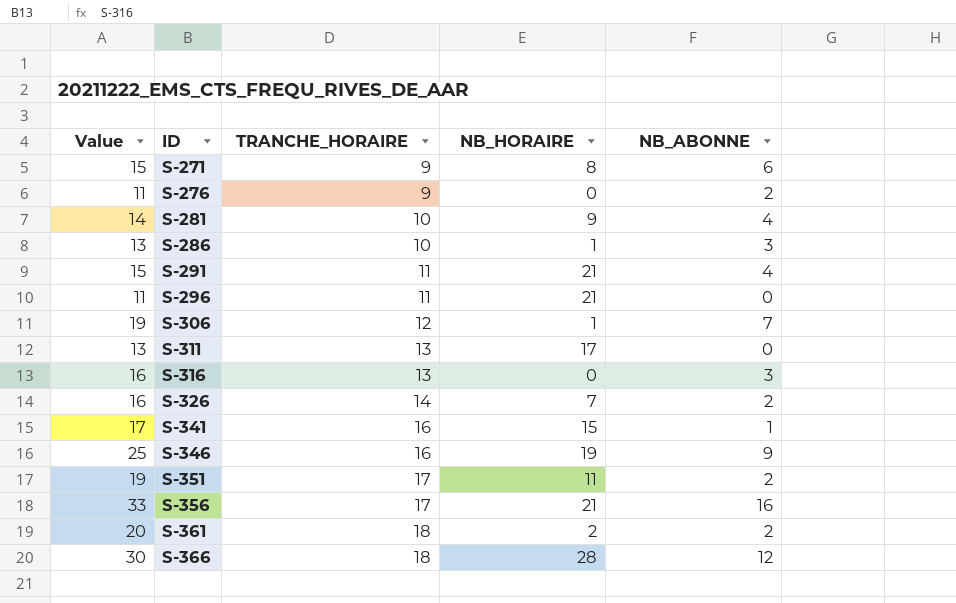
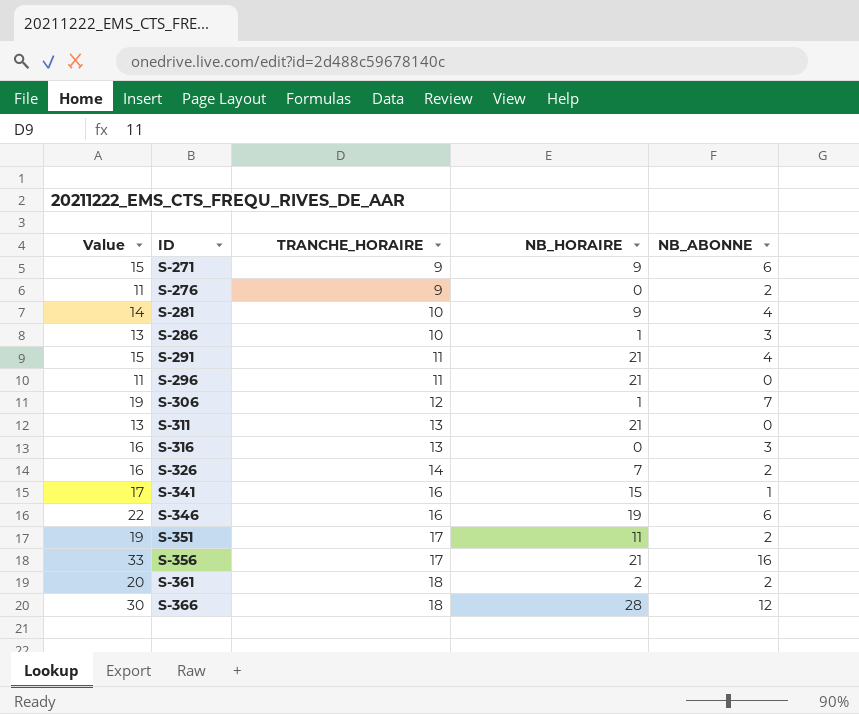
S-271 | NB_HORAIRE: 8 -> 9
S-311 | NB_HORAIRE: 17 -> 21
S-346 | Value: 25 -> 22
S-346 | NB_ABONNE: 9 -> 6

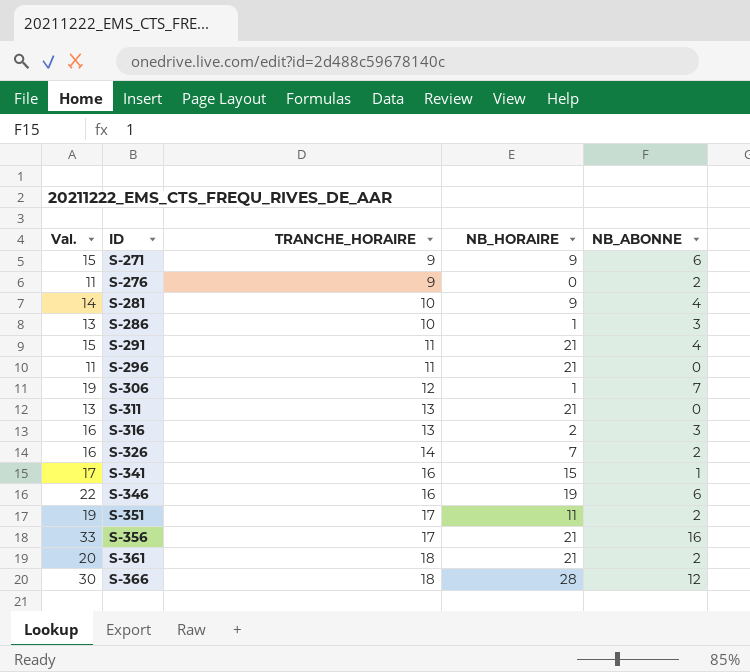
column name: Value -> Val.
S-316 | NB_HORAIRE: 0 -> 2
S-361 | NB_HORAIRE: 2 -> 21

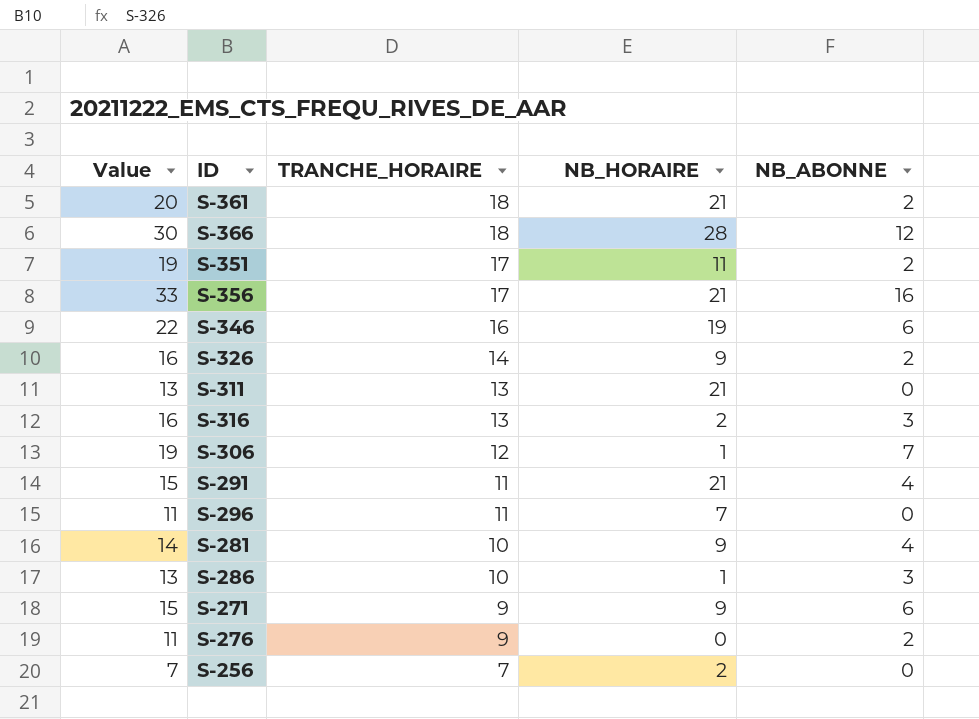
row order: ID ascending -> TRANCHE_HORAIRE descending
column name: Val. -> Value
row S-341: 17 | 16 | 15 | 1 -> none
S-326 | NB_HORAIRE: 7 -> 9
S-296 | NB_HORAIRE: 21 -> 7
row S-256: none -> 7 | 7 | 2 | 0

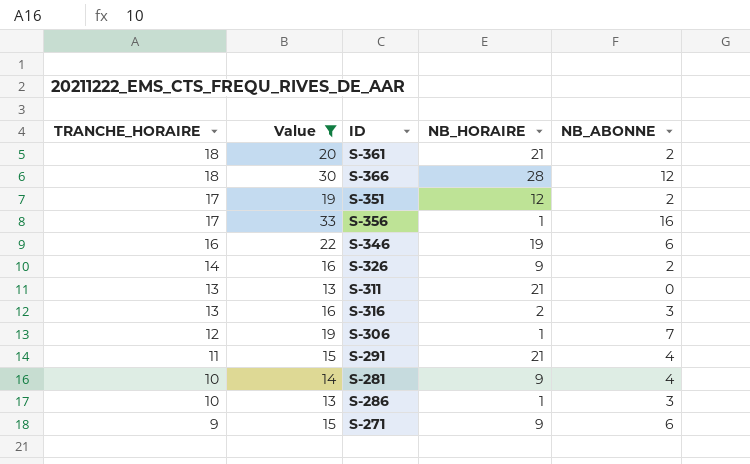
filter: none -> Value >= 13
column TRANCHE_HORAIRE | position: 3 -> 1
S-351 | NB_HORAIRE: 11 -> 12
S-356 | NB_HORAIRE: 21 -> 1

